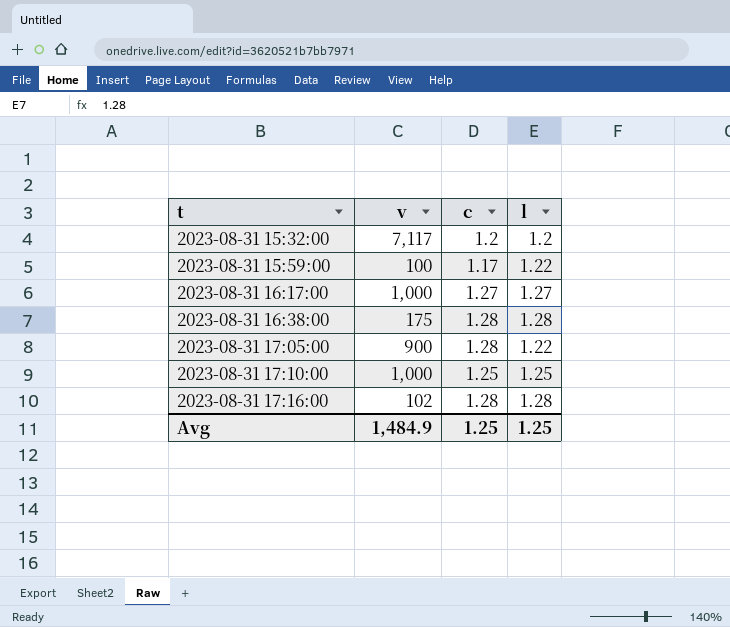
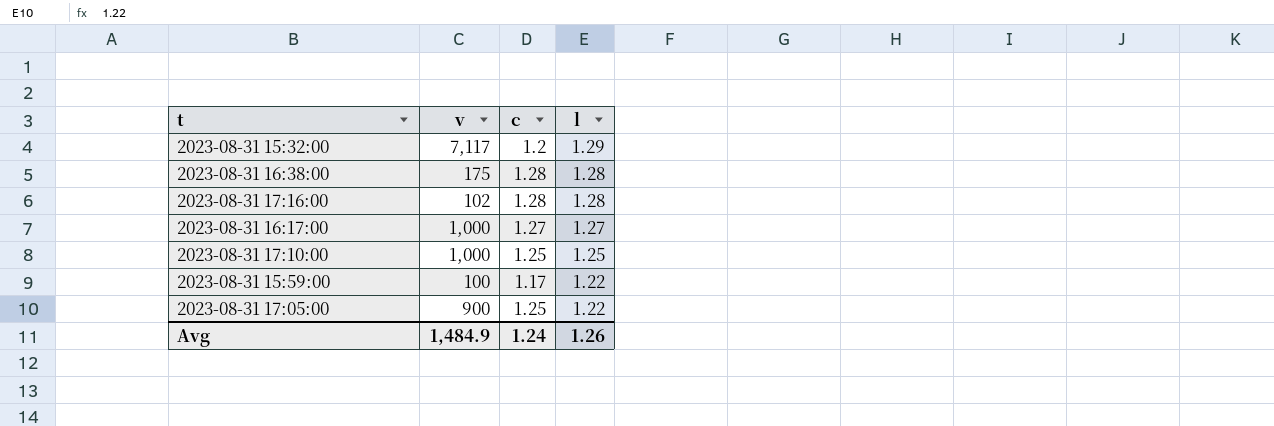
row order: t ascending -> l descending
2023-08-31 15:32:00 | l: 1.2 -> 1.29
2023-08-31 17:05:00 | c: 1.28 -> 1.25
Avg | c: 1.25 -> 1.24
Avg | l: 1.25 -> 1.26

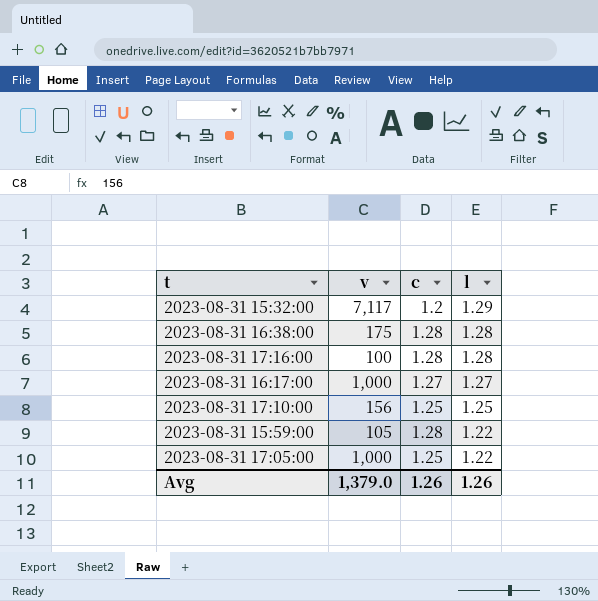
2023-08-31 17:16:00 | v: 102 -> 100
2023-08-31 17:10:00 | v: 1,000 -> 156
2023-08-31 15:59:00 | v: 100 -> 105
2023-08-31 15:59:00 | c: 1.17 -> 1.28
2023-08-31 17:05:00 | v: 900 -> 1,000
Avg | v: 1,484.9 -> 1,379.0
Avg | c: 1.24 -> 1.26

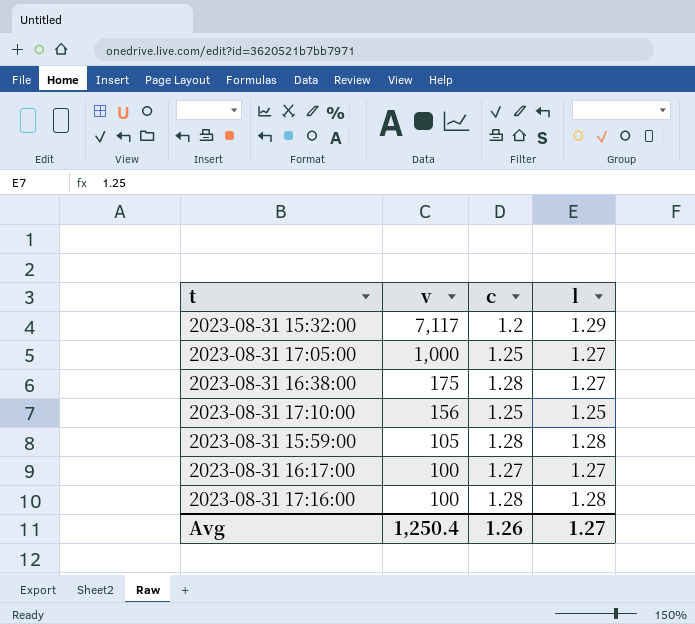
row order: l descending -> v descending
2023-08-31 17:05:00 | l: 1.22 -> 1.27
2023-08-31 16:38:00 | l: 1.28 -> 1.27
2023-08-31 15:59:00 | l: 1.22 -> 1.28
2023-08-31 16:17:00 | v: 1,000 -> 100
Avg | v: 1,379.0 -> 1,250.4
Avg | l: 1.26 -> 1.27

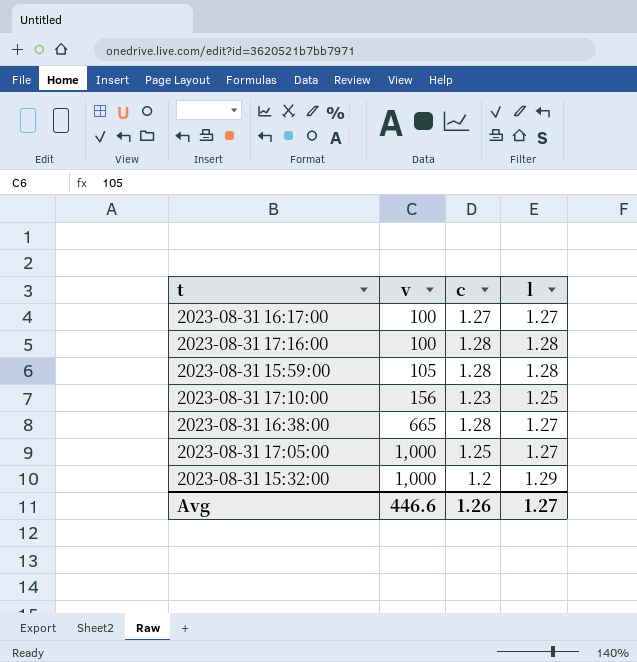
row order: v descending -> v ascending
2023-08-31 17:10:00 | c: 1.25 -> 1.23
2023-08-31 16:38:00 | v: 175 -> 665
2023-08-31 15:32:00 | v: 7,117 -> 1,000
Avg | v: 1,250.4 -> 446.6

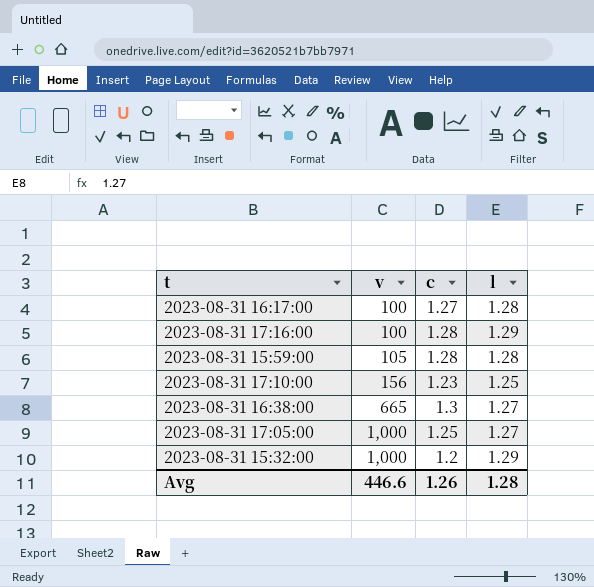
2023-08-31 16:17:00 | l: 1.27 -> 1.28
2023-08-31 17:16:00 | l: 1.28 -> 1.29
2023-08-31 16:38:00 | c: 1.28 -> 1.3
Avg | l: 1.27 -> 1.28

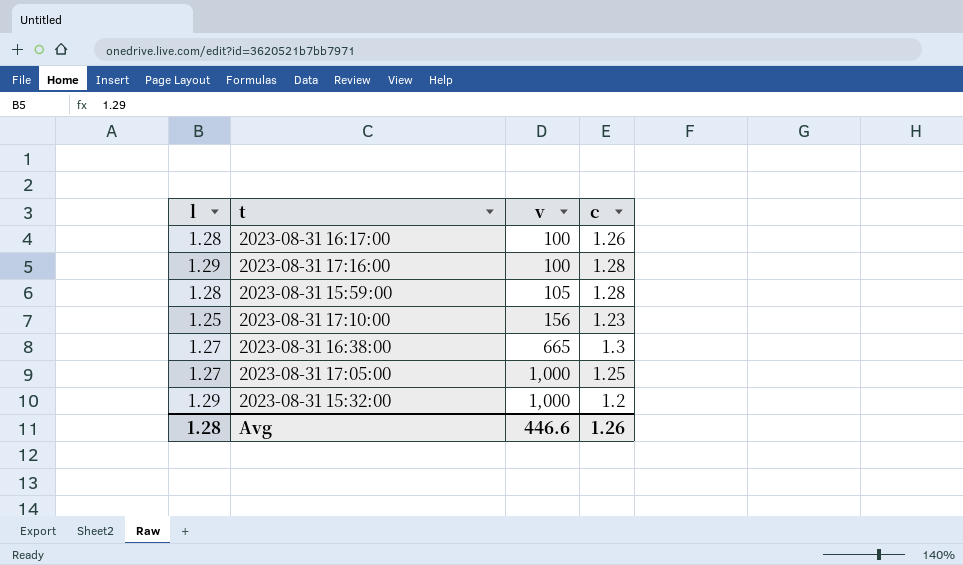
column l | position: 4 -> 1
2023-08-31 16:17:00 | c: 1.27 -> 1.26

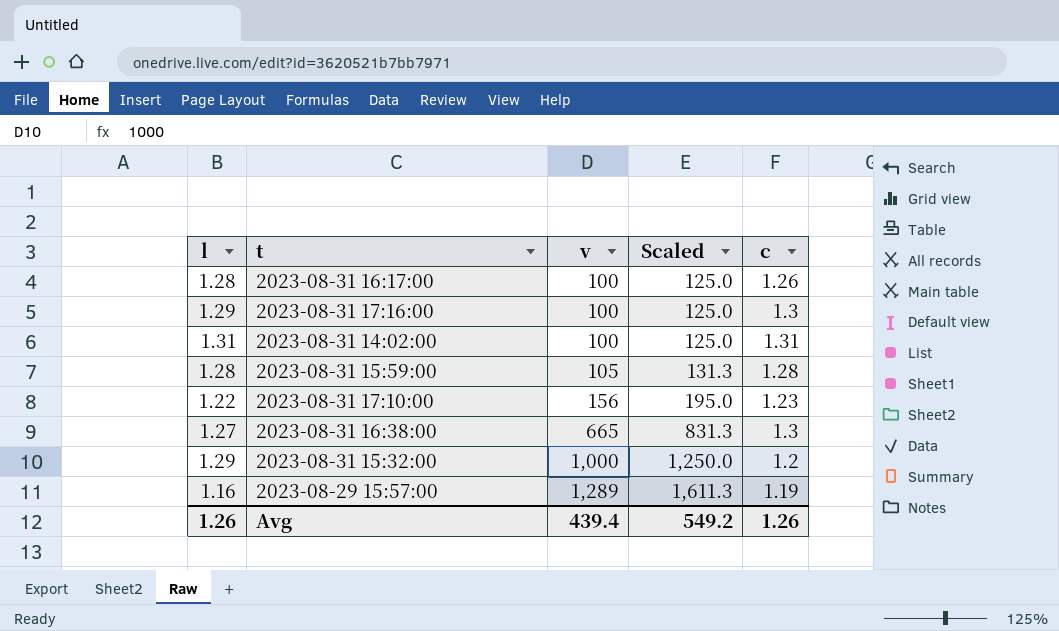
column Scaled | formula: none -> [v] * 1.25
row 2023-08-31 17:05:00: 1.27 | 1,000 | 1.25 -> none
2023-08-31 17:16:00 | c: 1.28 -> 1.3
row 2023-08-31 14:02:00: none -> 1.31 | 100 | 125.0 | 1.31
2023-08-31 17:10:00 | l: 1.25 -> 1.22
row 2023-08-29 15:57:00: none -> 1.16 | 1,289 | 1,611.3 | 1.19
Avg | l: 1.28 -> 1.26
Avg | v: 446.6 -> 439.4

